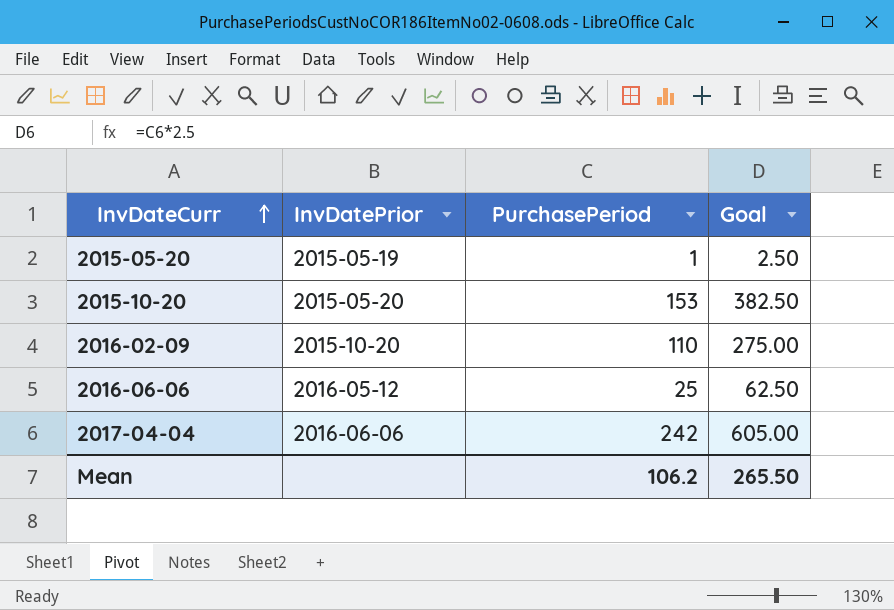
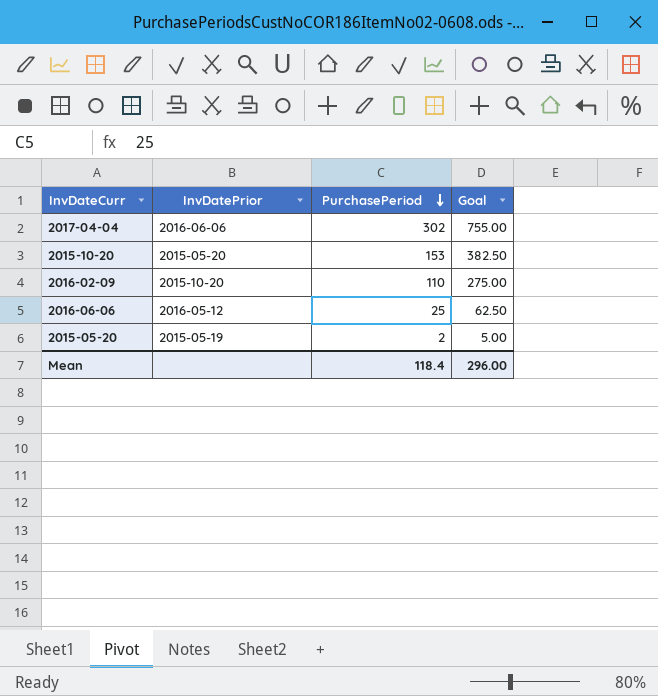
row order: InvDateCurr ascending -> PurchasePeriod descending
2017-04-04 | PurchasePeriod: 242 -> 302
2017-04-04 | Goal: 605.00 -> 755.00
2015-05-20 | PurchasePeriod: 1 -> 2
2015-05-20 | Goal: 2.50 -> 5.00
Mean | PurchasePeriod: 106.2 -> 118.4
Mean | Goal: 265.50 -> 296.00

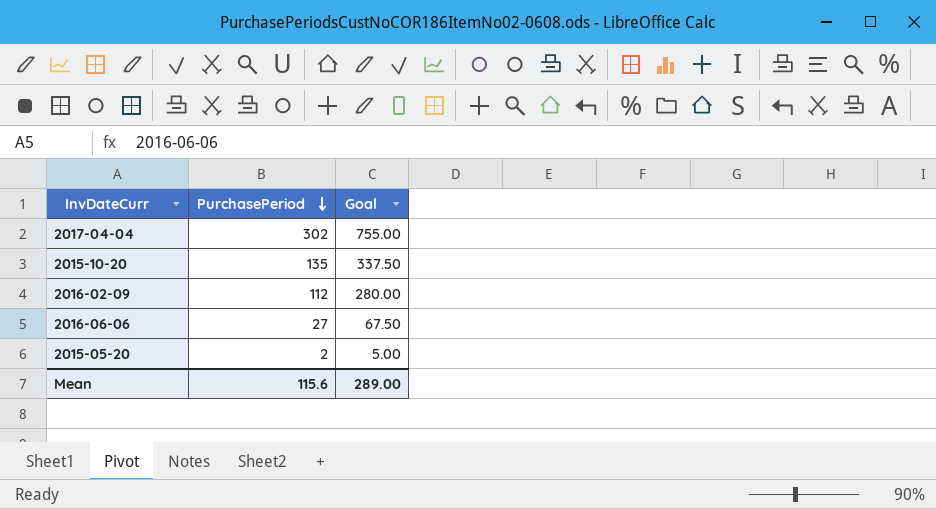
column InvDatePrior | position: 2 -> none
2015-10-20 | PurchasePeriod: 153 -> 135
2015-10-20 | Goal: 382.50 -> 337.50
2016-02-09 | PurchasePeriod: 110 -> 112
2016-02-09 | Goal: 275.00 -> 280.00
2016-06-06 | PurchasePeriod: 25 -> 27
2016-06-06 | Goal: 62.50 -> 67.50
Mean | PurchasePeriod: 118.4 -> 115.6
Mean | Goal: 296.00 -> 289.00

